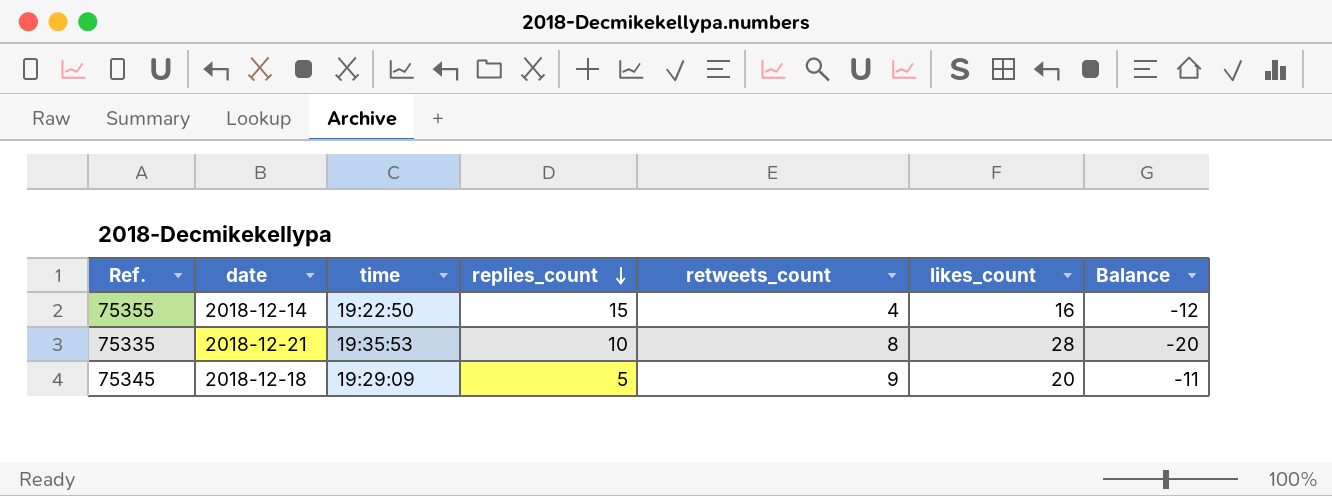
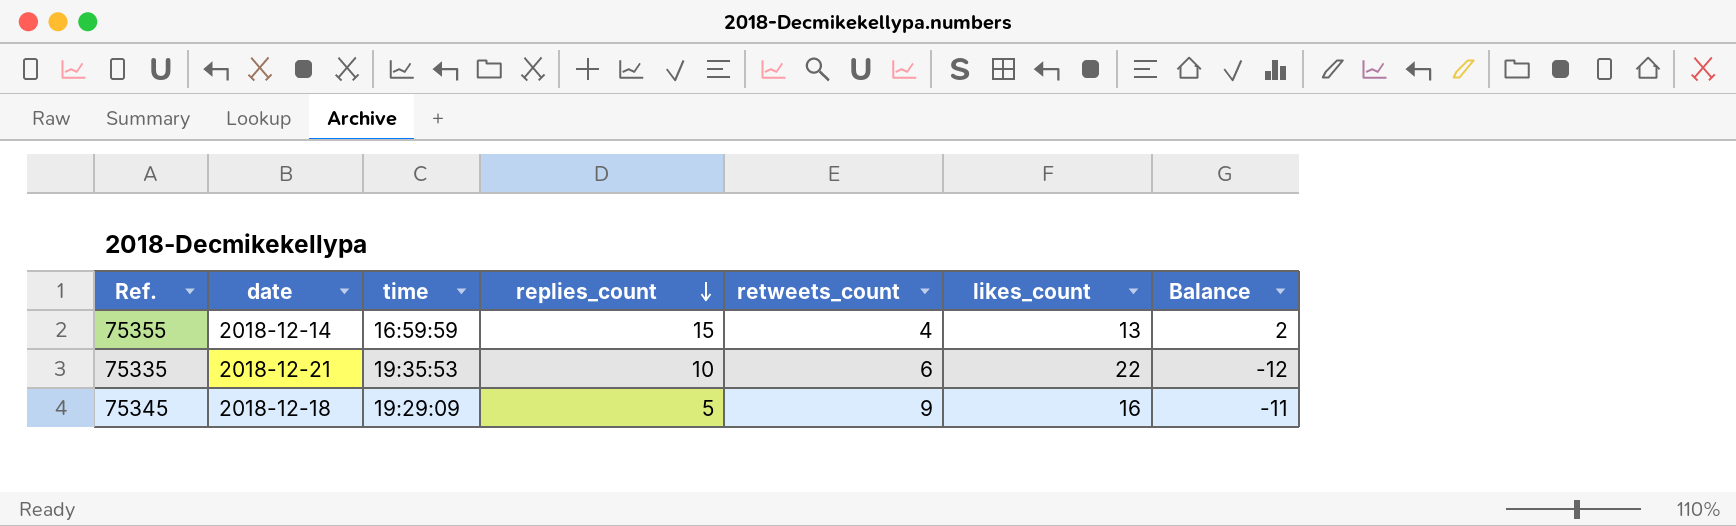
column Balance | formula: [retweets_count] - [likes_count] -> [replies_count] - [likes_count]
75355 | time: 19:22:50 -> 16:59:59
75355 | likes_count: 16 -> 13
75335 | retweets_count: 8 -> 6
75335 | likes_count: 28 -> 22
75345 | likes_count: 20 -> 16

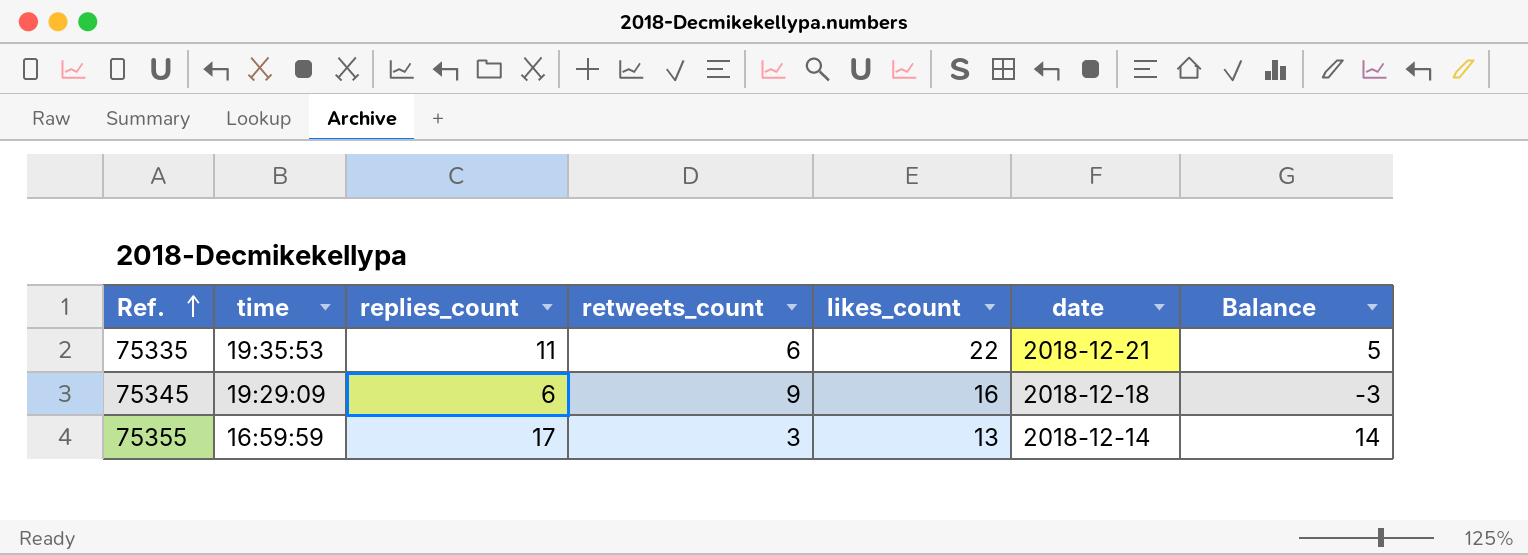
row order: replies_count descending -> Ref. ascending
column date | position: 2 -> 6
column Balance | formula: [replies_count] - [likes_count] -> [replies_count] - [retweets_count]
75335 | replies_count: 10 -> 11
75345 | replies_count: 5 -> 6
75355 | replies_count: 15 -> 17
75355 | retweets_count: 4 -> 3

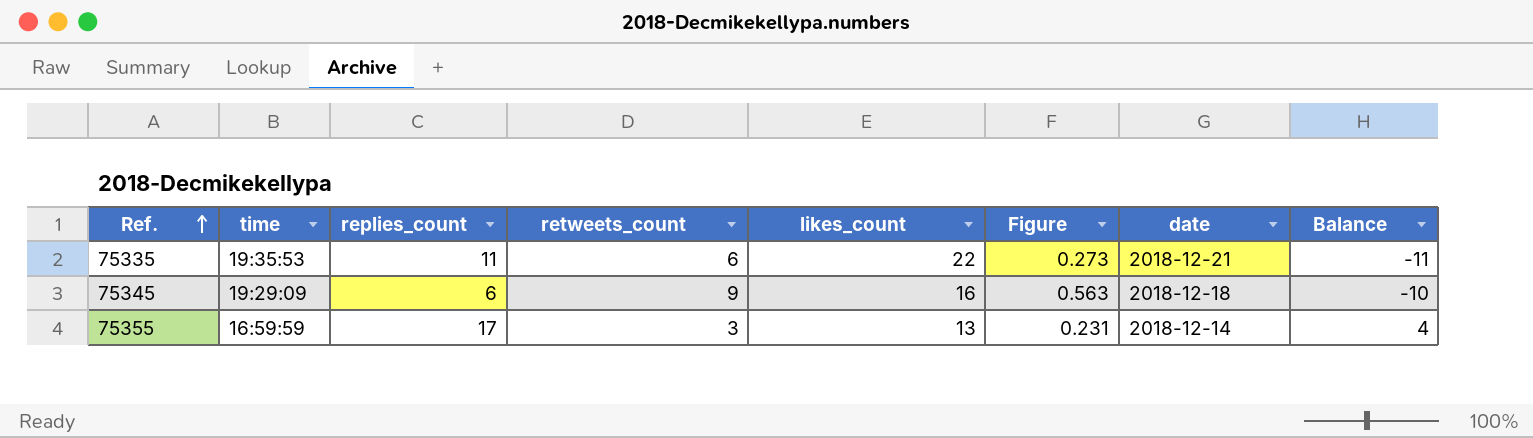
column Figure | formula: none -> [retweets_count] / [likes_count]
column Balance | formula: [replies_count] - [retweets_count] -> [replies_count] - [likes_count]

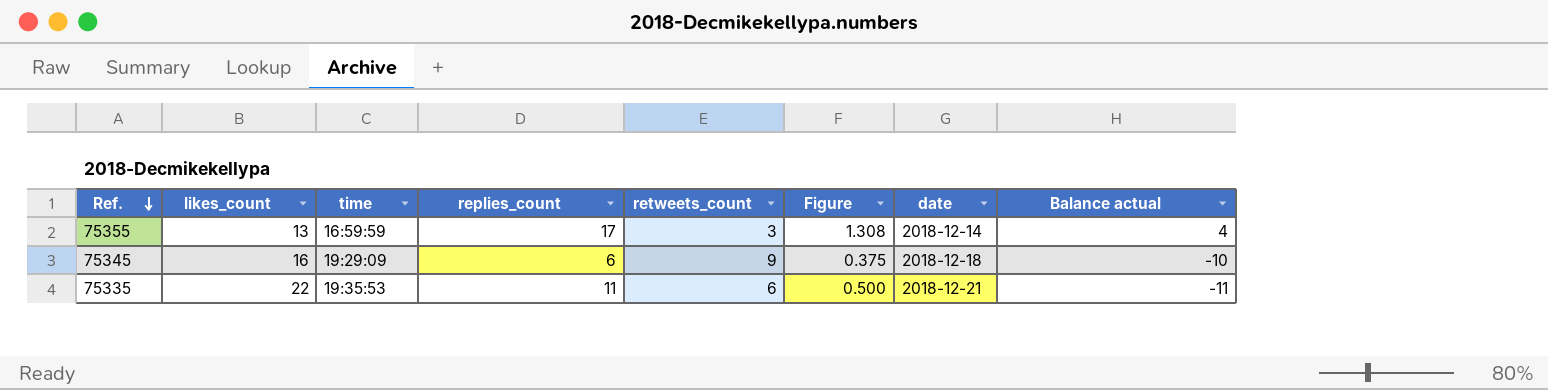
row order: Ref. ascending -> Ref. descending
column likes_count | position: 5 -> 2
column Figure | formula: [retweets_count] / [likes_count] -> [replies_count] / [likes_count]
column name: Balance -> Balance actual

